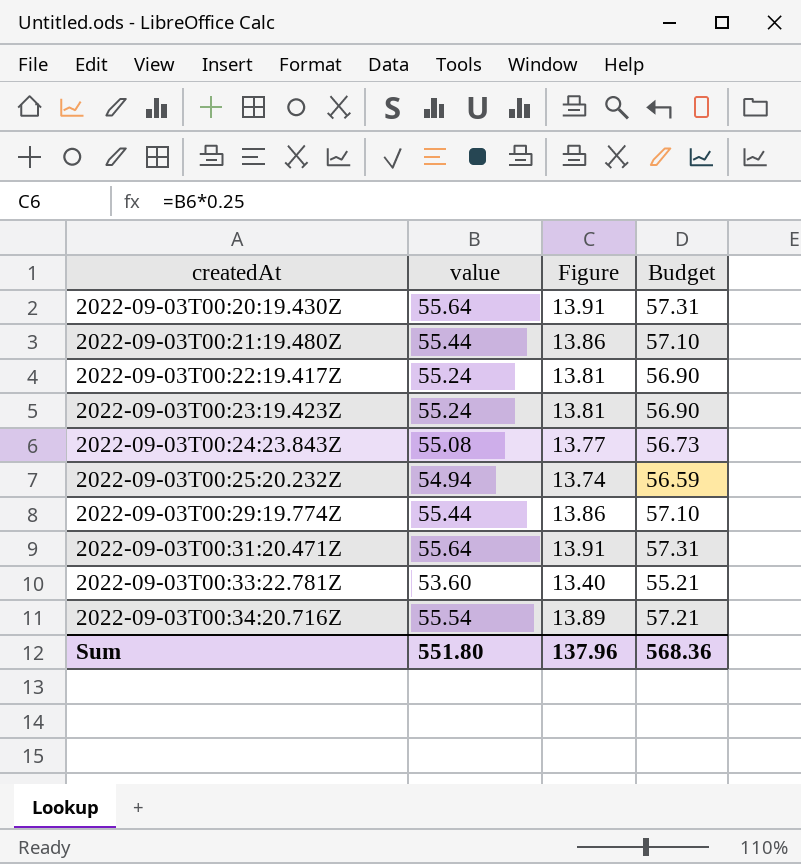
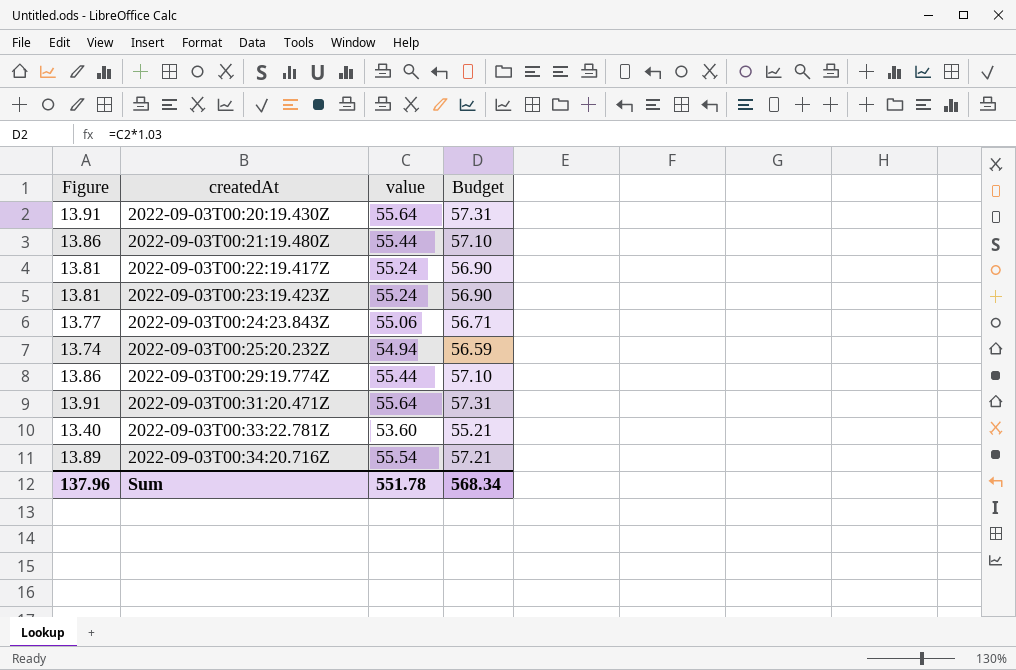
column Figure | position: 3 -> 1
2022-09-03T00:24:23.843Z | value: 55.08 -> 55.06
2022-09-03T00:24:23.843Z | Budget: 56.73 -> 56.71
Sum | value: 551.80 -> 551.78
Sum | Budget: 568.36 -> 568.34

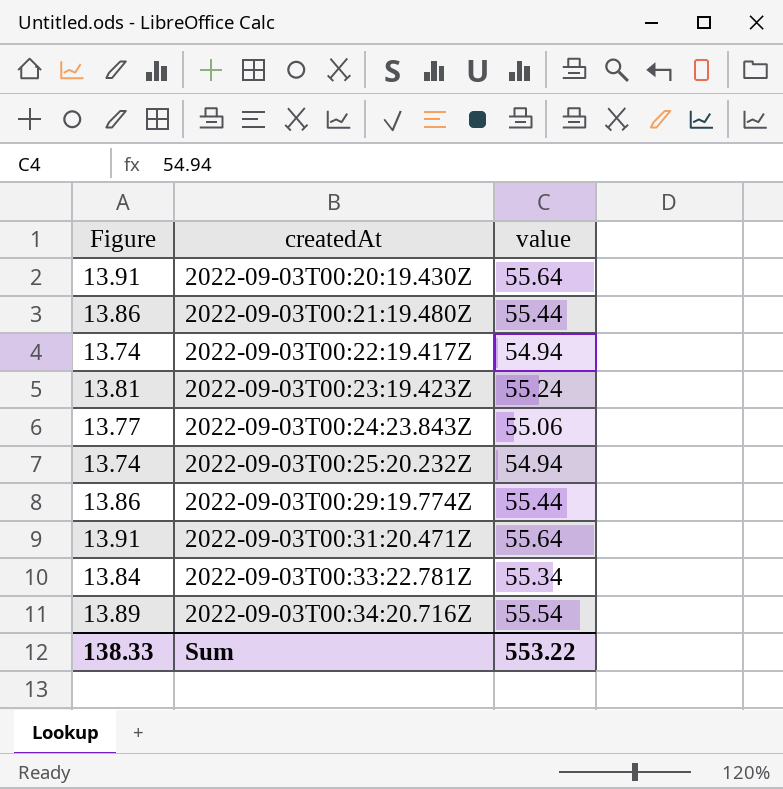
column Budget | formula: [value] * 1.03 -> none
2022-09-03T00:22:19.417Z | Figure: 13.81 -> 13.74
2022-09-03T00:22:19.417Z | value: 55.24 -> 54.94
2022-09-03T00:33:22.781Z | Figure: 13.40 -> 13.84
2022-09-03T00:33:22.781Z | value: 53.60 -> 55.34
Sum | Figure: 137.96 -> 138.33
Sum | value: 551.78 -> 553.22

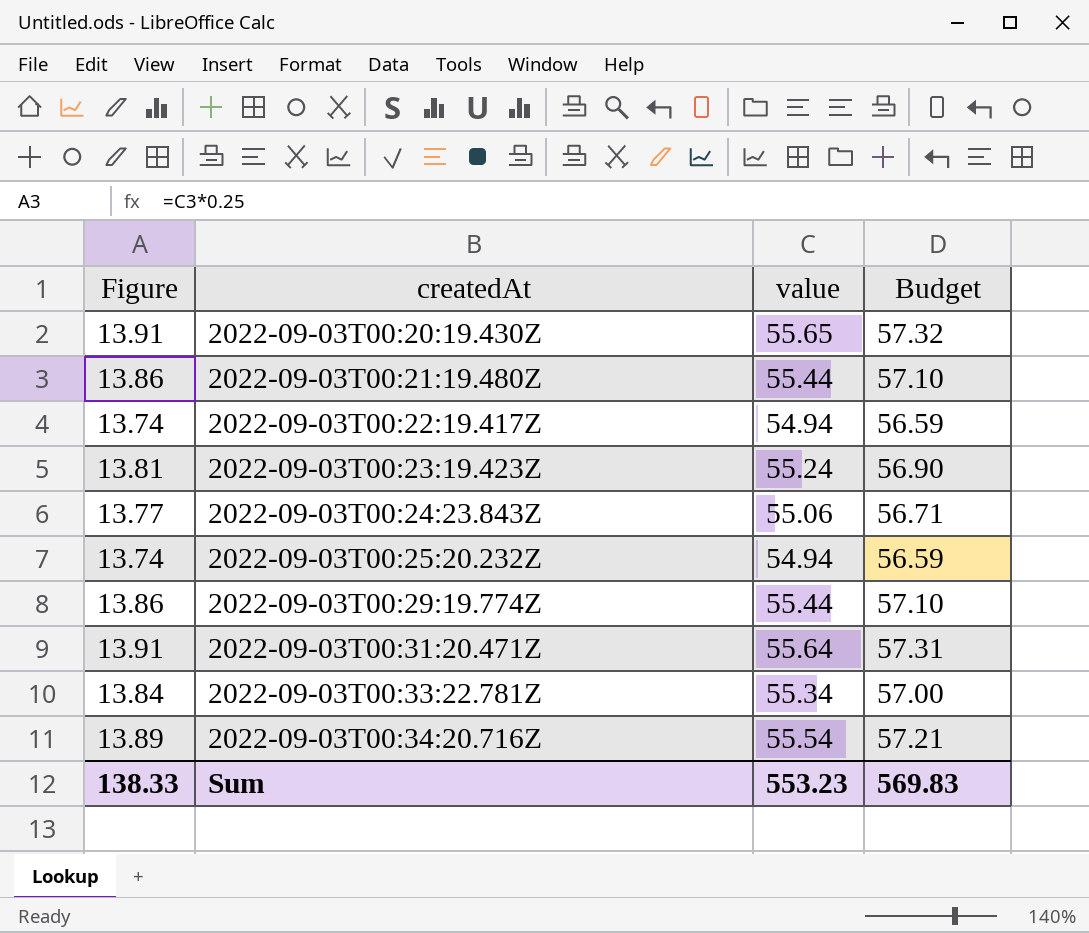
column Budget | formula: none -> [value] * 1.03
2022-09-03T00:20:19.430Z | value: 55.64 -> 55.65
Sum | value: 553.22 -> 553.23

